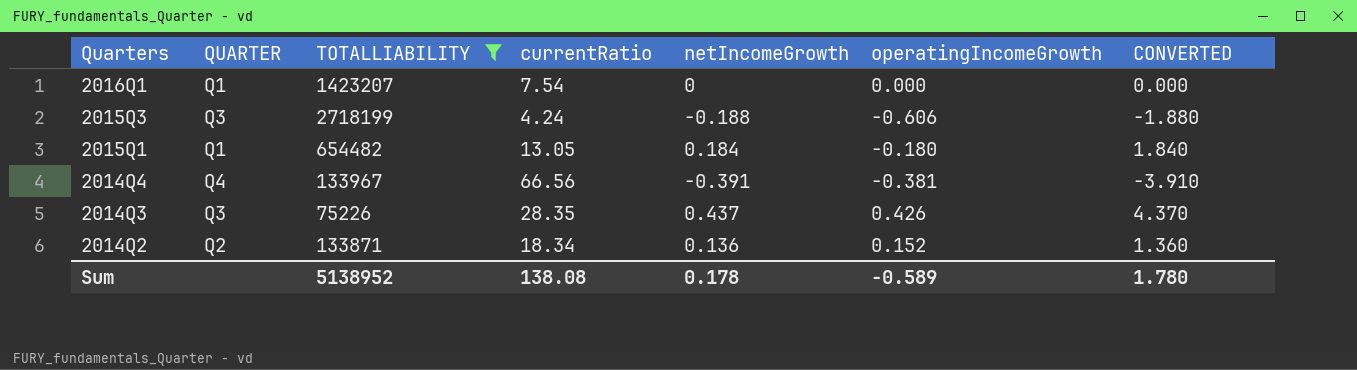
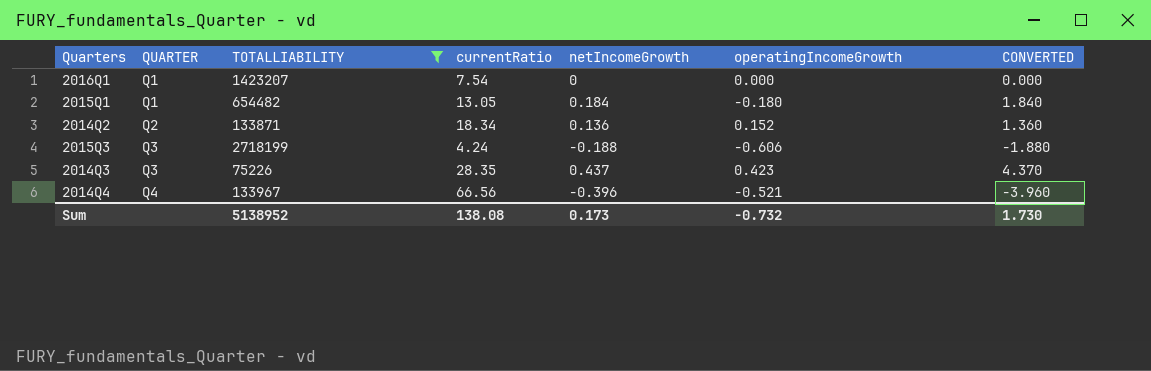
row order: Quarters descending -> QUARTER ascending
2014Q3 | operatingIncomeGrowth: 0.426 -> 0.423
2014Q4 | netIncomeGrowth: -0.391 -> -0.396
2014Q4 | operatingIncomeGrowth: -0.381 -> -0.521
2014Q4 | CONVERTED: -3.910 -> -3.960
Sum | netIncomeGrowth: 0.178 -> 0.173
Sum | operatingIncomeGrowth: -0.589 -> -0.732
Sum | CONVERTED: 1.780 -> 1.730

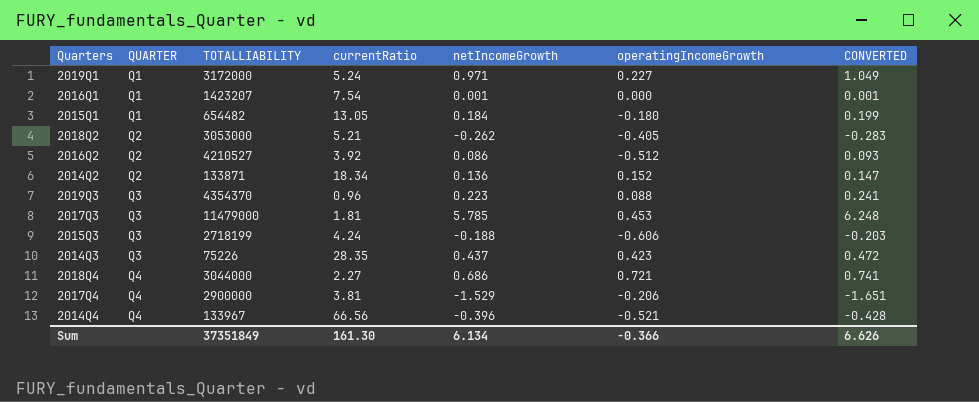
filter: TOTALLIABILITY <= 2718199 -> none
column CONVERTED | formula: [netIncomeGrowth] * 10 -> [netIncomeGrowth] * 1.08
2016Q1 | netIncomeGrowth: 0 -> 0.001
Sum | TOTALLIABILITY: 5138952 -> 37351849
Sum | currentRatio: 138.08 -> 161.30
Sum | netIncomeGrowth: 0.173 -> 6.134
Sum | operatingIncomeGrowth: -0.732 -> -0.366
Sum | CONVERTED: 1.730 -> 6.626

